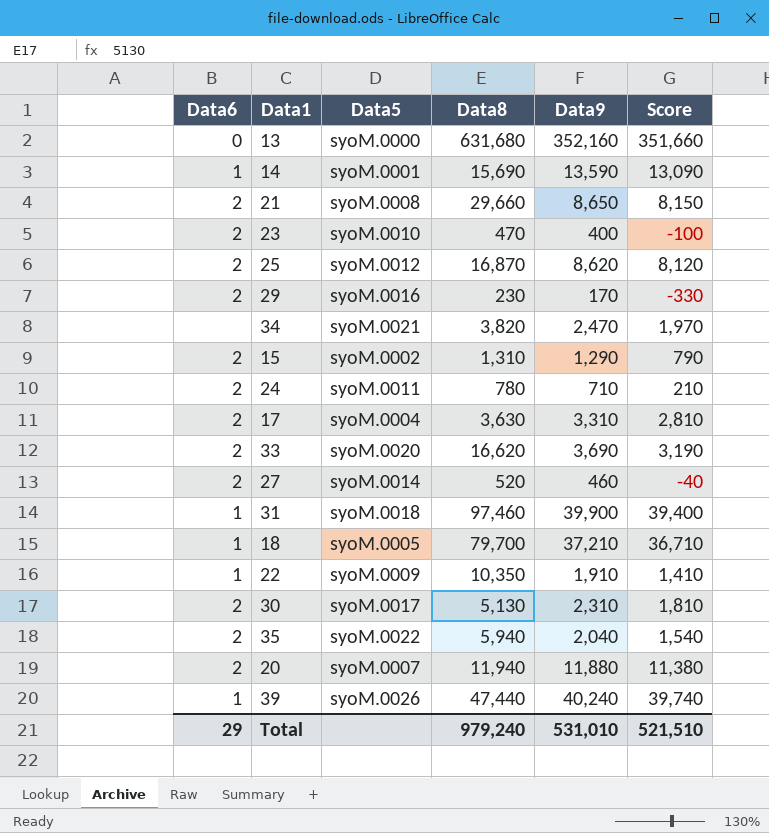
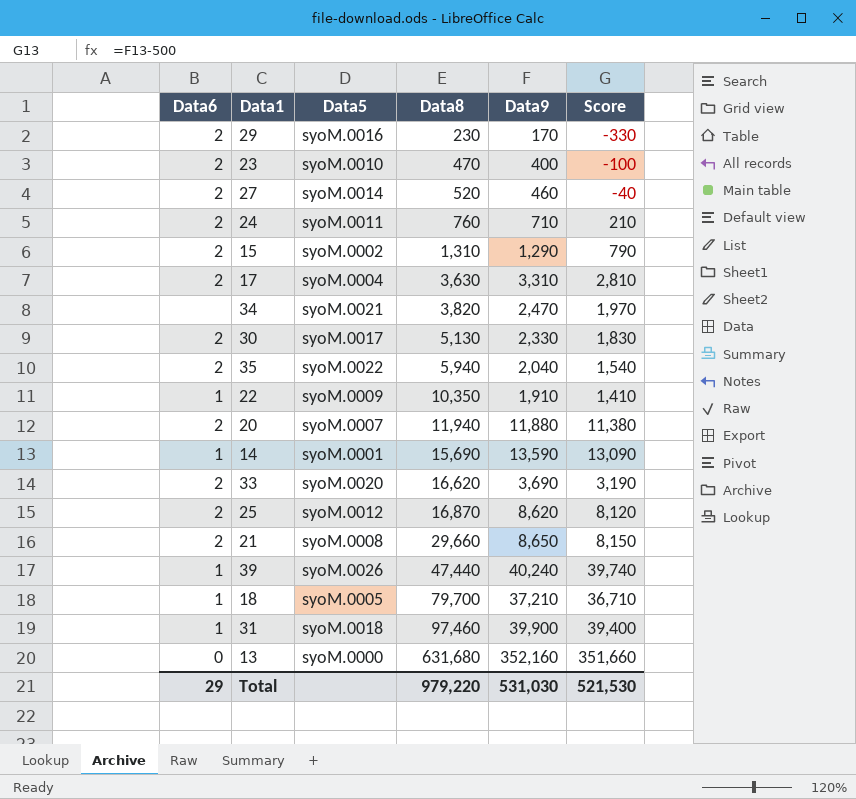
row order: none -> Data8 ascending
24 | Data8: 780 -> 760
30 | Data9: 2,310 -> 2,330
30 | Score: 1,810 -> 1,830
Total | Data8: 979,240 -> 979,220
Total | Data9: 531,010 -> 531,030
Total | Score: 521,510 -> 521,530

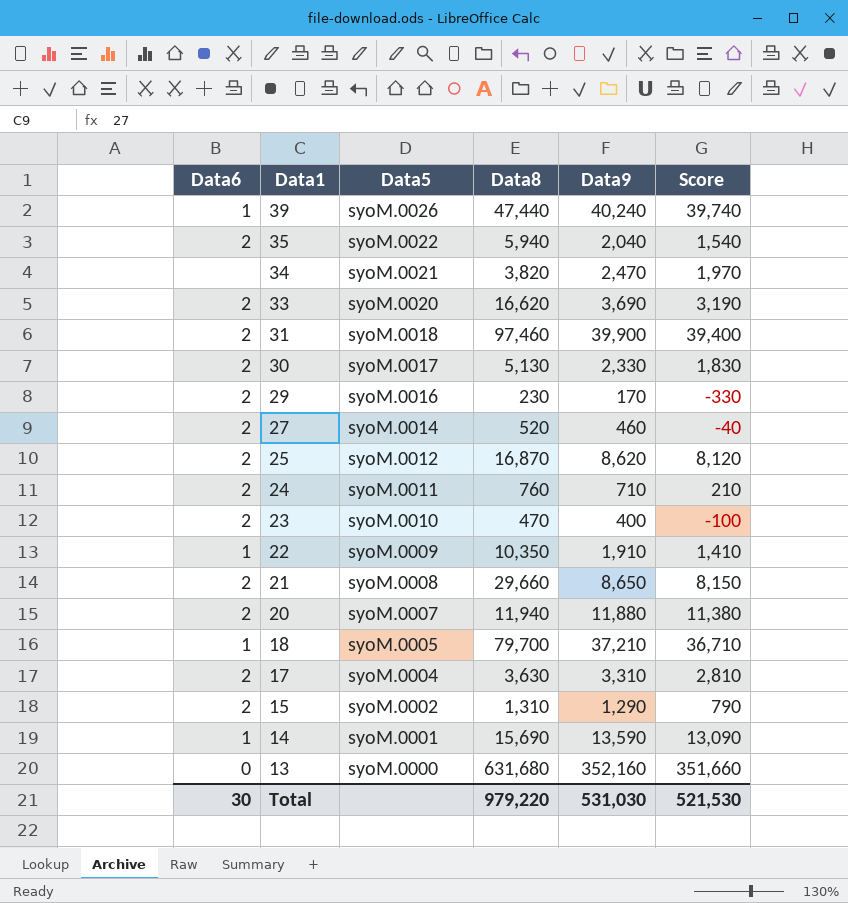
row order: Data8 ascending -> Data1 descending
31 | Data6: 1 -> 2
Total | Data6: 29 -> 30

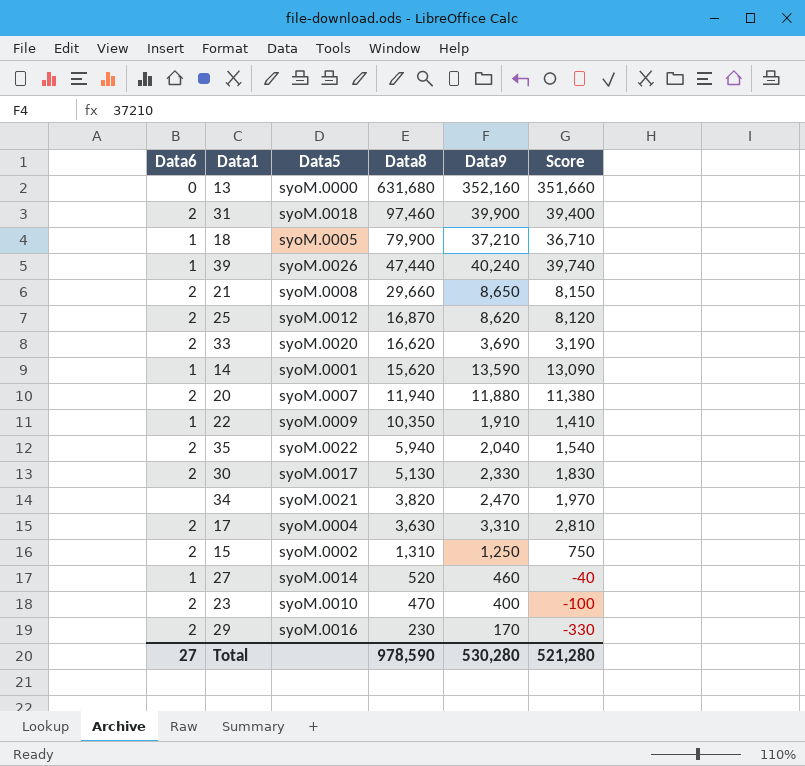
row order: Data1 descending -> Data8 descending
row 24: 2 | syoM.0011 | 760 | 710 | 210 -> none
18 | Data8: 79,700 -> 79,900
14 | Data8: 15,690 -> 15,620
15 | Data9: 1,290 -> 1,250
15 | Score: 790 -> 750
27 | Data6: 2 -> 1
Total | Data6: 30 -> 27
Total | Data8: 979,220 -> 978,590
Total | Data9: 531,030 -> 530,280
Total | Score: 521,530 -> 521,280

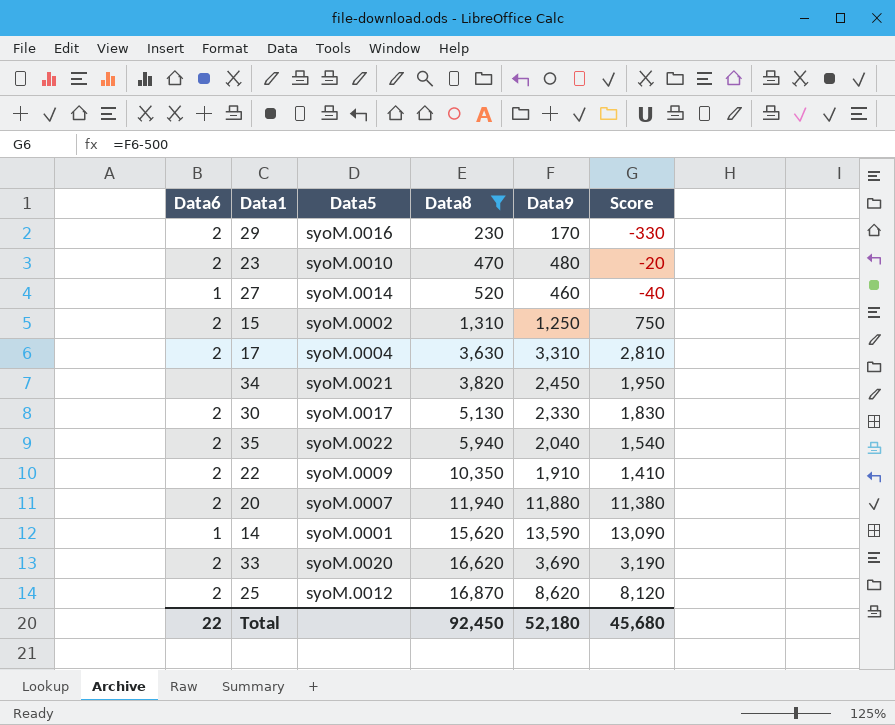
filter: none -> Data8 <= 16,870
row order: Data8 descending -> Data8 ascending
23 | Data9: 400 -> 480
23 | Score: -100 -> -20
34 | Data9: 2,470 -> 2,450
34 | Score: 1,970 -> 1,950
22 | Data6: 1 -> 2
Total | Data6: 27 -> 22
Total | Data8: 978,590 -> 92,450
Total | Data9: 530,280 -> 52,180
Total | Score: 521,280 -> 45,680

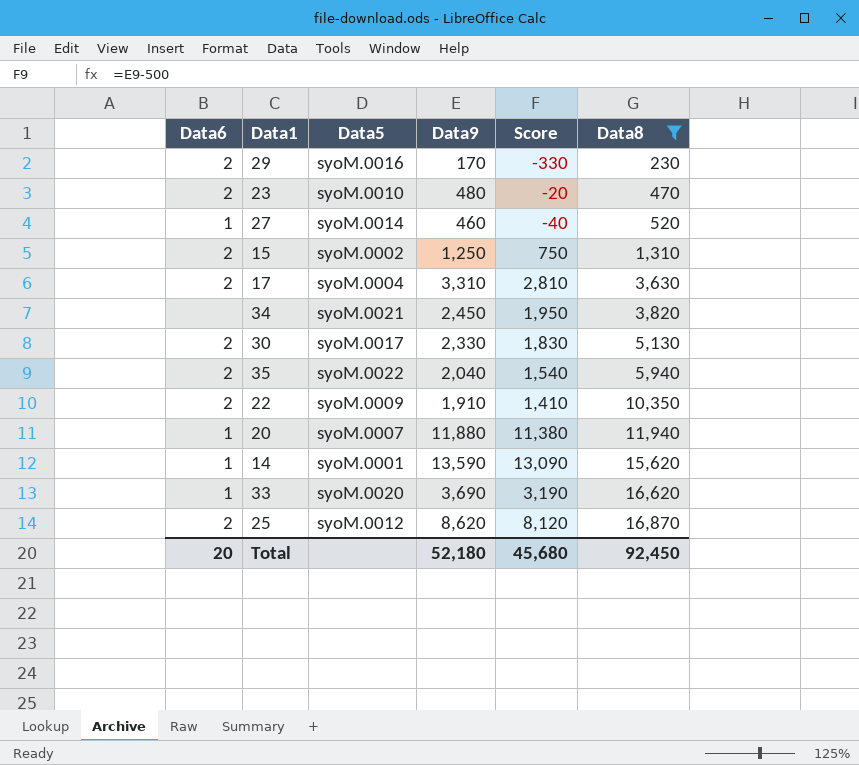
column Data8 | position: 4 -> 6
20 | Data6: 2 -> 1
33 | Data6: 2 -> 1
Total | Data6: 22 -> 20

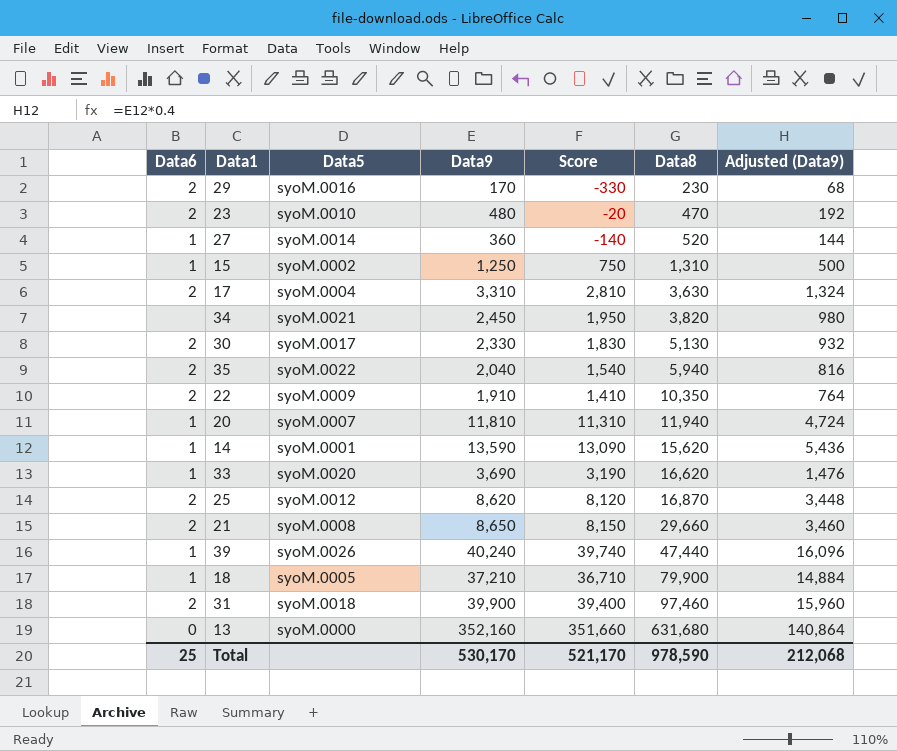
filter: Data8 <= 16,870 -> none
column Adjusted (Data9) | formula: none -> [Data9] * 0.4
27 | Data9: 460 -> 360
27 | Score: -40 -> -140
15 | Data6: 2 -> 1
20 | Data9: 11,880 -> 11,810
20 | Score: 11,380 -> 11,310
Total | Data6: 20 -> 25
Total | Data9: 52,180 -> 530,170
Total | Score: 45,680 -> 521,170
Total | Data8: 92,450 -> 978,590

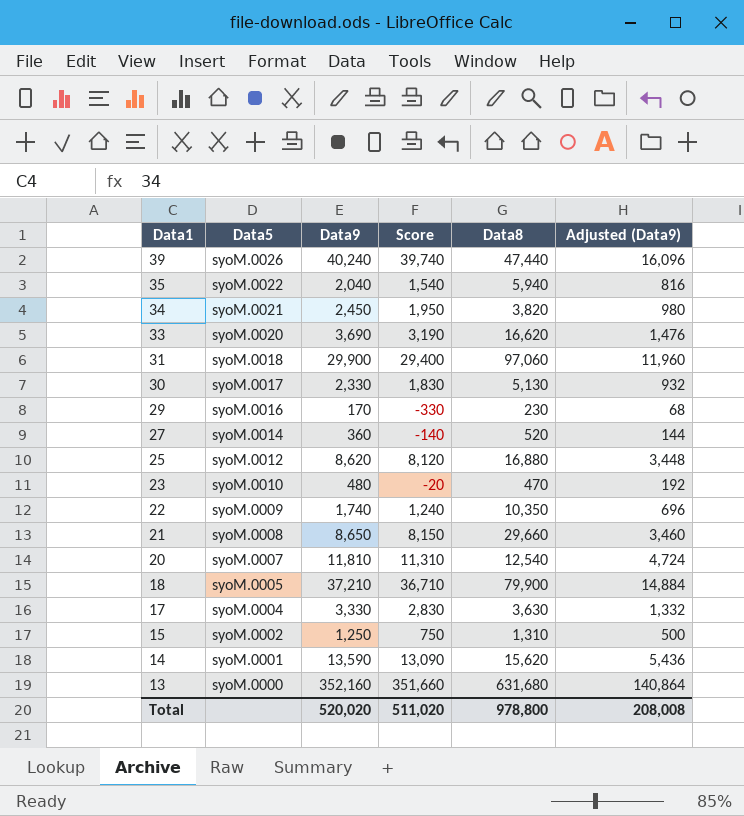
row order: Data8 ascending -> Data1 descending
column Data6 | position: 1 -> none
31 | Data9: 39,900 -> 29,900
31 | Score: 39,400 -> 29,400
31 | Data8: 97,460 -> 97,060
31 | Adjusted (Data9): 15,960 -> 11,960
25 | Data8: 16,870 -> 16,880
22 | Data9: 1,910 -> 1,740
22 | Score: 1,410 -> 1,240
22 | Adjusted (Data9): 764 -> 696
20 | Data8: 11,940 -> 12,540
17 | Data9: 3,310 -> 3,330
17 | Score: 2,810 -> 2,830
17 | Adjusted (Data9): 1,324 -> 1,332
Total | Data9: 530,170 -> 520,020
Total | Score: 521,170 -> 511,020
Total | Data8: 978,590 -> 978,800
Total | Adjusted (Data9): 212,068 -> 208,008

